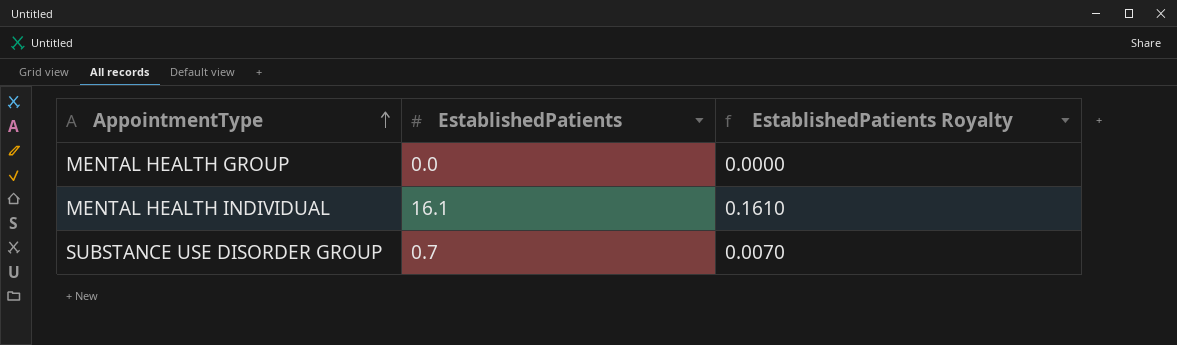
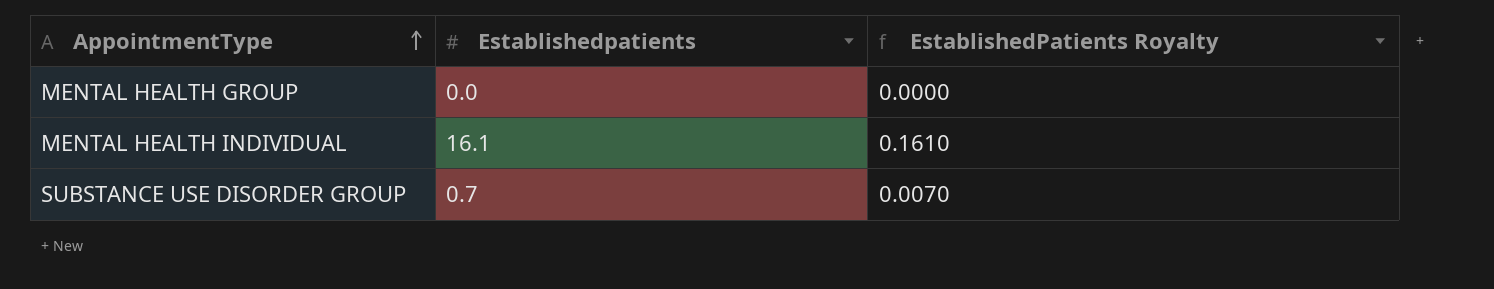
column name: EstablishedPatients -> Establishedpatients

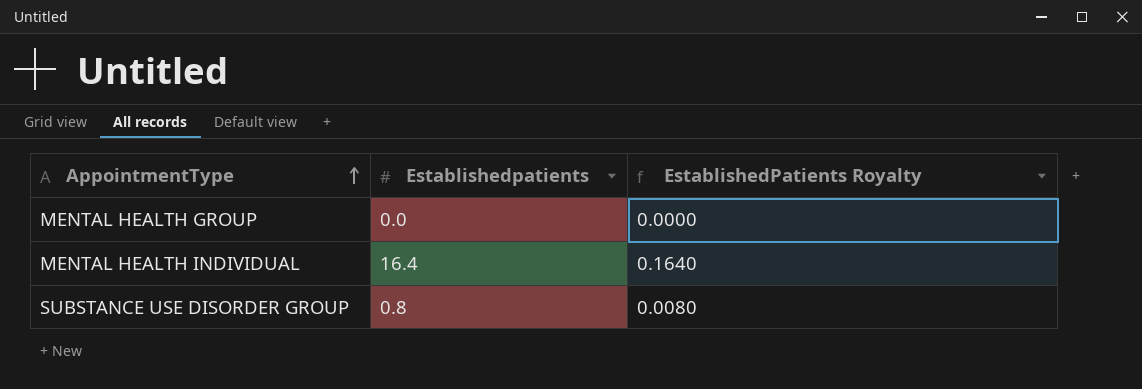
MENTAL HEALTH INDIVIDUAL | Establishedpatients: 16.1 -> 16.4
MENTAL HEALTH INDIVIDUAL | EstablishedPatients Royalty: 0.1610 -> 0.1640
SUBSTANCE USE DISORDER GROUP | Establishedpatients: 0.7 -> 0.8
SUBSTANCE USE DISORDER GROUP | EstablishedPatients Royalty: 0.0070 -> 0.0080

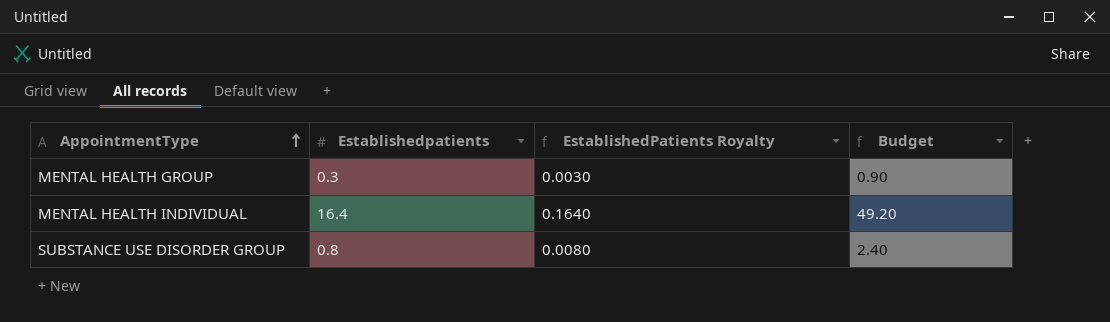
column Budget | formula: none -> [Establishedpatients] * 3
MENTAL HEALTH GROUP | Establishedpatients: 0.0 -> 0.3
MENTAL HEALTH GROUP | EstablishedPatients Royalty: 0.0000 -> 0.0030

